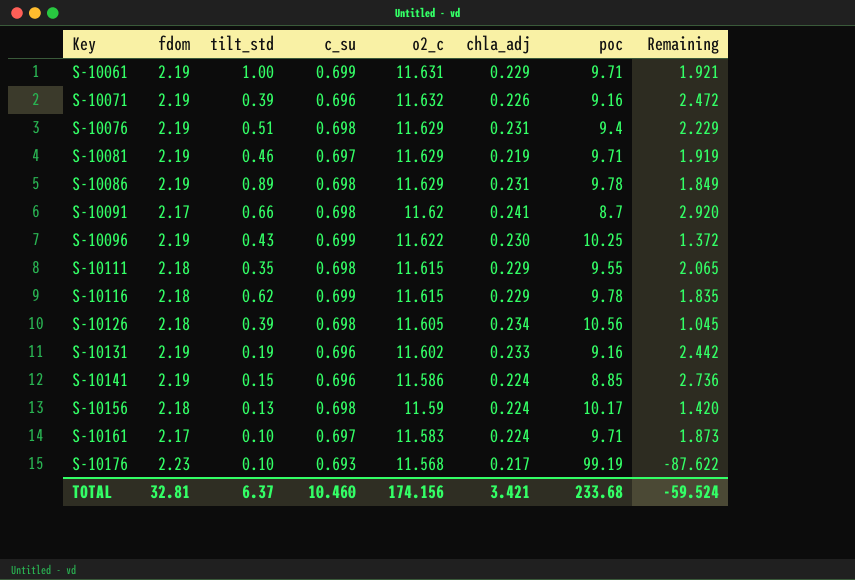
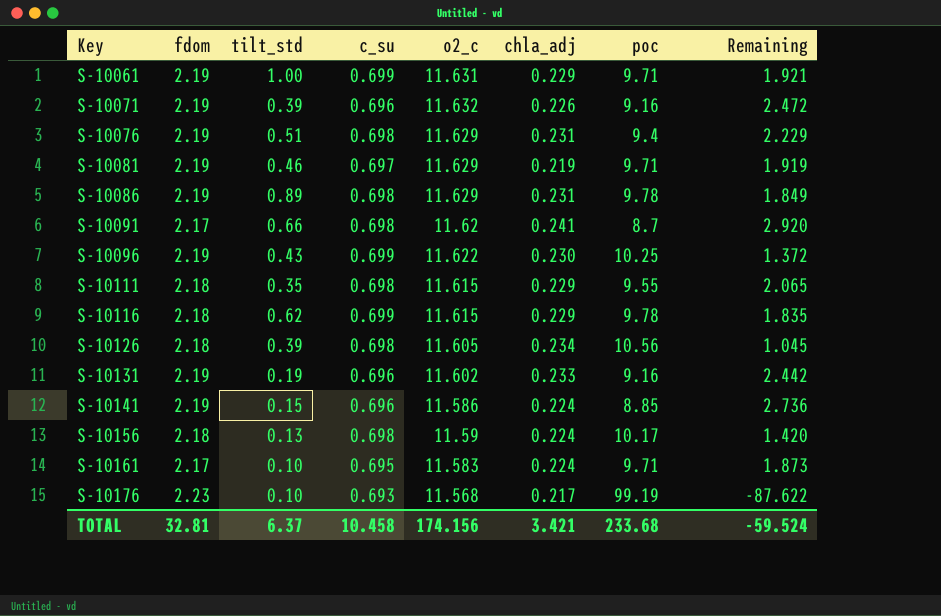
S-10161 | c_su: 0.697 -> 0.695
TOTAL | c_su: 10.460 -> 10.458

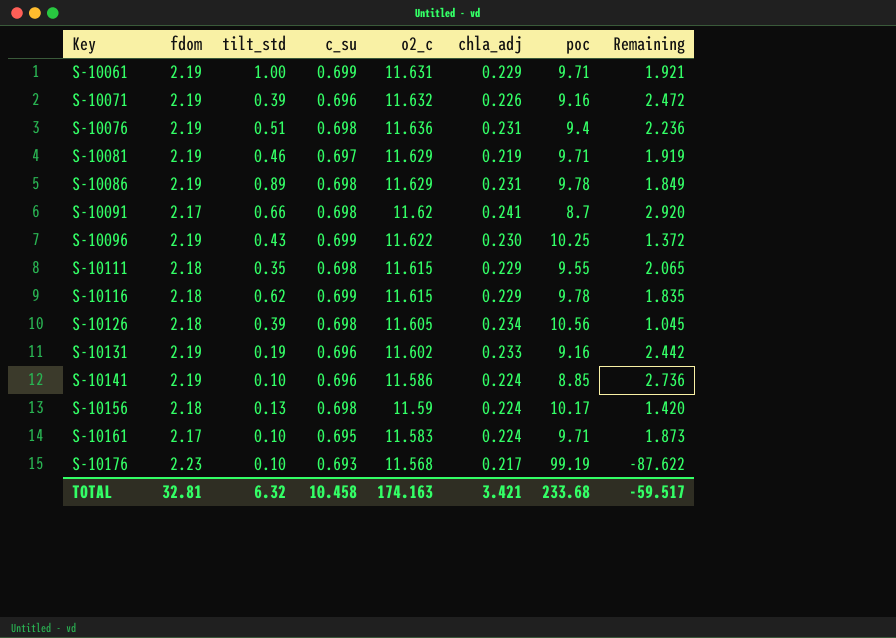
S-10076 | o2_c: 11.629 -> 11.636
S-10076 | Remaining: 2.229 -> 2.236
S-10141 | tilt_std: 0.15 -> 0.10
TOTAL | tilt_std: 6.37 -> 6.32
TOTAL | o2_c: 174.156 -> 174.163
TOTAL | Remaining: -59.524 -> -59.517

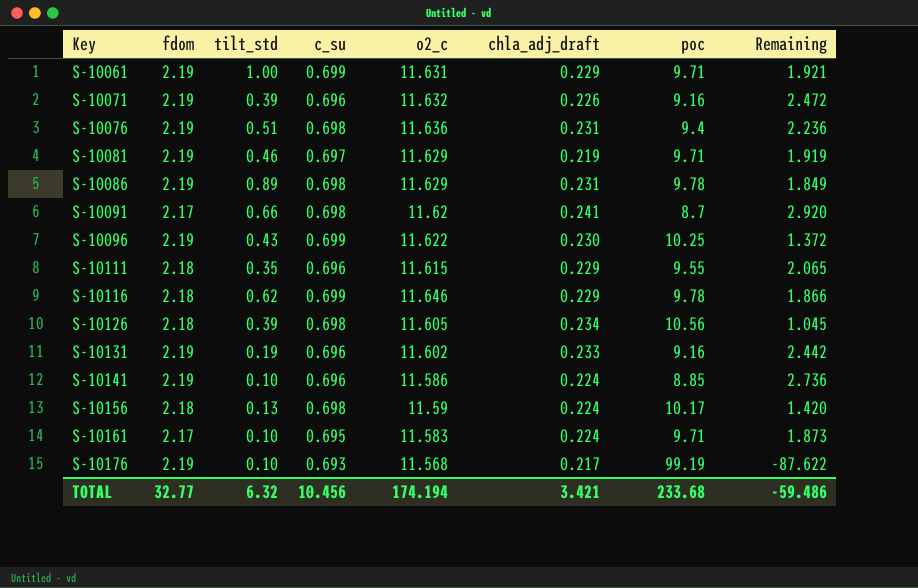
column name: chla_adj -> chla_adj_draft
S-10111 | c_su: 0.698 -> 0.696
S-10116 | o2_c: 11.615 -> 11.646
S-10116 | Remaining: 1.835 -> 1.866
S-10176 | fdom: 2.23 -> 2.19
TOTAL | fdom: 32.81 -> 32.77
TOTAL | c_su: 10.458 -> 10.456
TOTAL | o2_c: 174.163 -> 174.194
TOTAL | Remaining: -59.517 -> -59.486

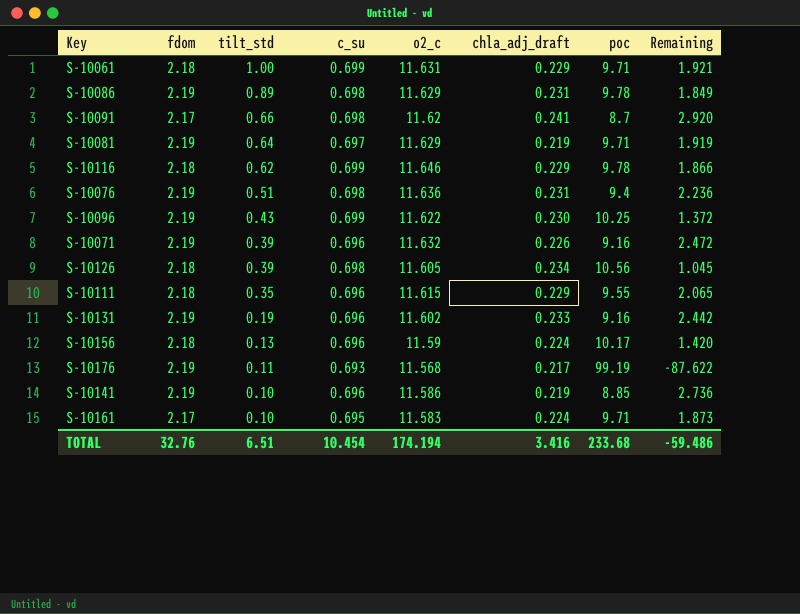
row order: Key ascending -> tilt_std descending
S-10061 | fdom: 2.19 -> 2.18
S-10081 | tilt_std: 0.46 -> 0.64
S-10156 | c_su: 0.698 -> 0.696
S-10176 | tilt_std: 0.10 -> 0.11
S-10141 | chla_adj_draft: 0.224 -> 0.219
TOTAL | fdom: 32.77 -> 32.76
TOTAL | tilt_std: 6.32 -> 6.51
TOTAL | c_su: 10.456 -> 10.454
TOTAL | chla_adj_draft: 3.421 -> 3.416

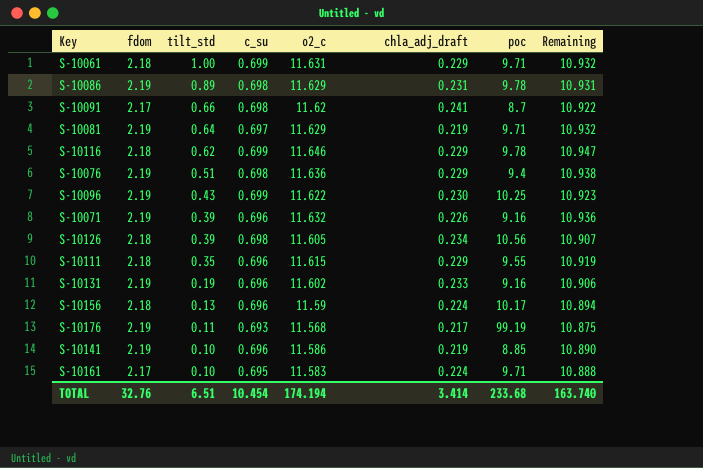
column Remaining | formula: [o2_c] - [poc] -> [o2_c] - [c_su]
S-10076 | chla_adj_draft: 0.231 -> 0.229
TOTAL | chla_adj_draft: 3.416 -> 3.414
TOTAL | Remaining: -59.486 -> 163.740

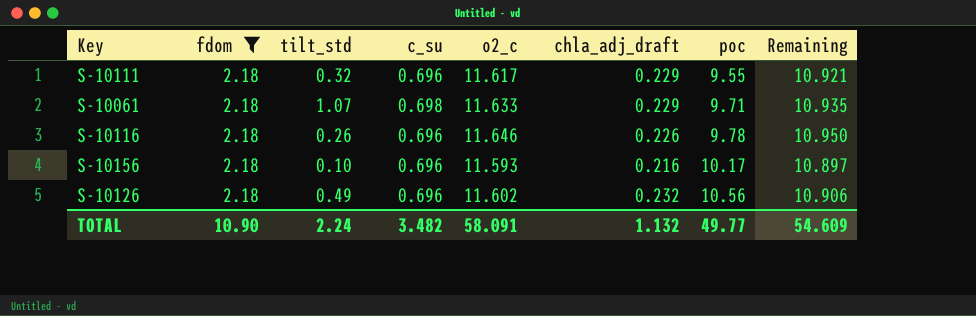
filter: none -> fdom = 2.18
row order: tilt_std descending -> poc ascending
S-10111 | tilt_std: 0.35 -> 0.32
S-10111 | o2_c: 11.615 -> 11.617
S-10111 | Remaining: 10.919 -> 10.921
S-10061 | tilt_std: 1.00 -> 1.07
S-10061 | c_su: 0.699 -> 0.698
S-10061 | o2_c: 11.631 -> 11.633
S-10061 | Remaining: 10.932 -> 10.935
S-10116 | tilt_std: 0.62 -> 0.26
S-10116 | c_su: 0.699 -> 0.696
S-10116 | chla_adj_draft: 0.229 -> 0.226
S-10116 | Remaining: 10.947 -> 10.950
S-10156 | tilt_std: 0.13 -> 0.10
S-10156 | o2_c: 11.59 -> 11.593
S-10156 | chla_adj_draft: 0.224 -> 0.216
S-10156 | Remaining: 10.894 -> 10.897
S-10126 | tilt_std: 0.39 -> 0.49
S-10126 | c_su: 0.698 -> 0.696
S-10126 | o2_c: 11.605 -> 11.602
S-10126 | chla_adj_draft: 0.234 -> 0.232
S-10126 | Remaining: 10.907 -> 10.906
TOTAL | fdom: 32.76 -> 10.90
TOTAL | tilt_std: 6.51 -> 2.24
TOTAL | c_su: 10.454 -> 3.482
TOTAL | o2_c: 174.194 -> 58.091
TOTAL | chla_adj_draft: 3.414 -> 1.132
TOTAL | poc: 233.68 -> 49.77
TOTAL | Remaining: 163.740 -> 54.609

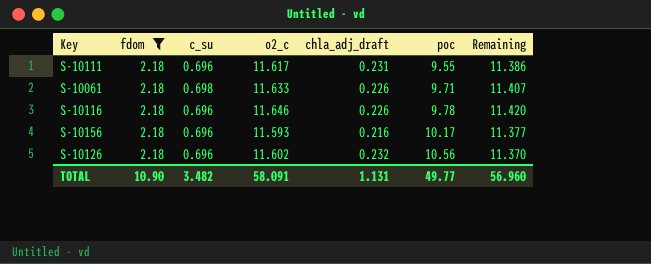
column tilt_std | position: 3 -> none
column Remaining | formula: [o2_c] - [c_su] -> [o2_c] - [chla_adj_draft]
S-10111 | chla_adj_draft: 0.229 -> 0.231
S-10061 | chla_adj_draft: 0.229 -> 0.226
TOTAL | chla_adj_draft: 1.132 -> 1.131
TOTAL | Remaining: 54.609 -> 56.960

